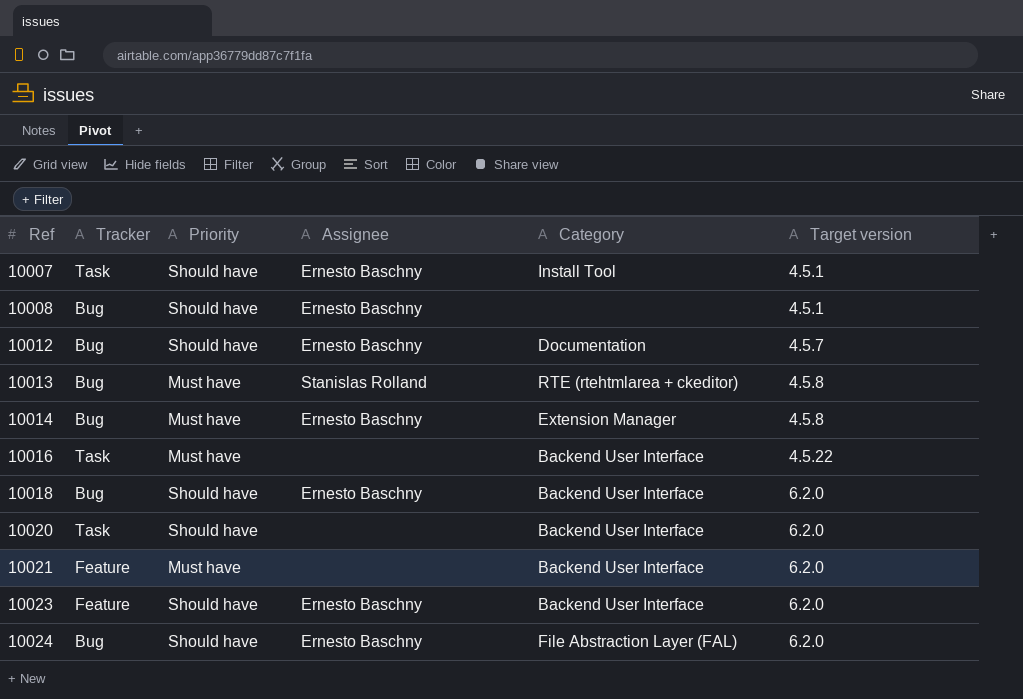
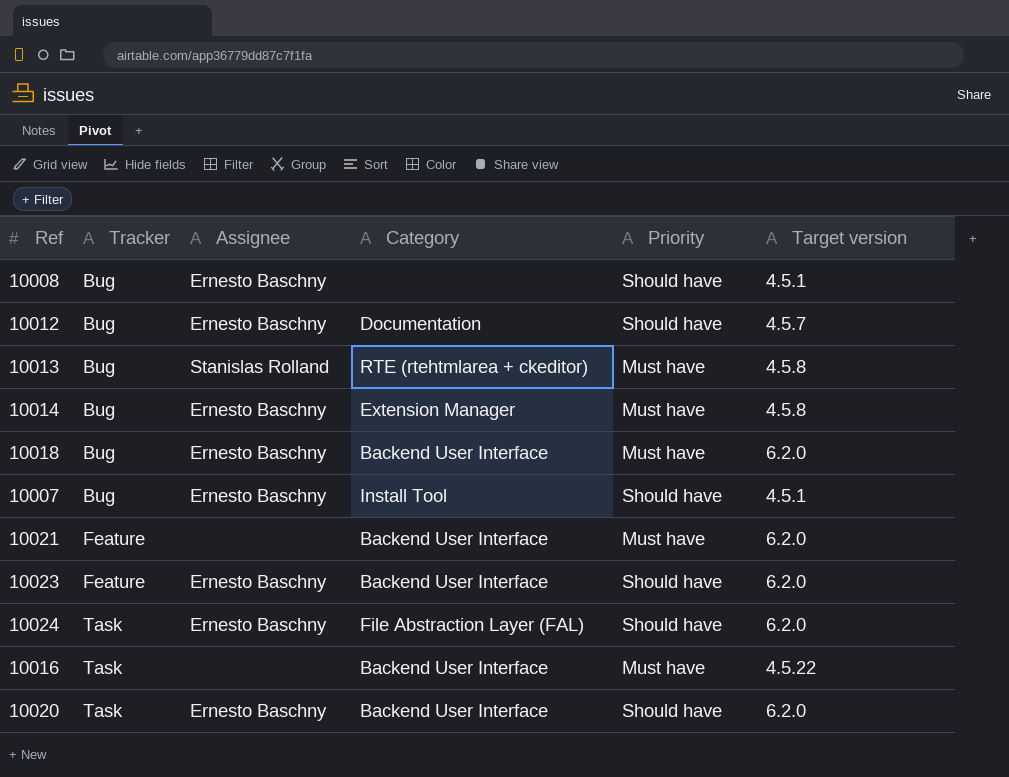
row order: Ref ascending -> Tracker ascending
column Priority | position: 3 -> 5
10018 | Priority: Should have -> Must have
10007 | Tracker: Task -> Bug
10024 | Tracker: Bug -> Task
10020 | Assignee: none -> Ernesto Baschny

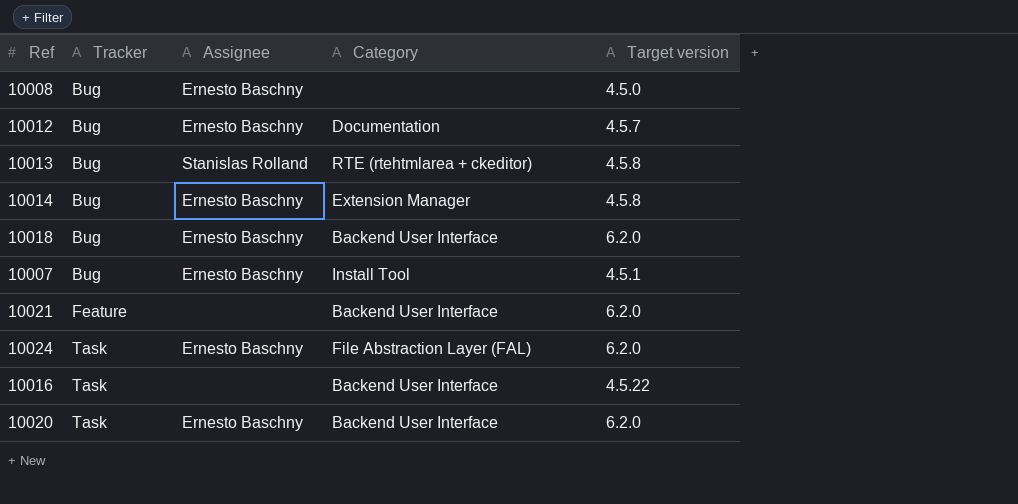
column Priority | position: 5 -> none
row 10023: Feature | Ernesto Baschny | Backend User Interface | Should have | 6.2.0 -> none
10008 | Target version: 4.5.1 -> 4.5.0

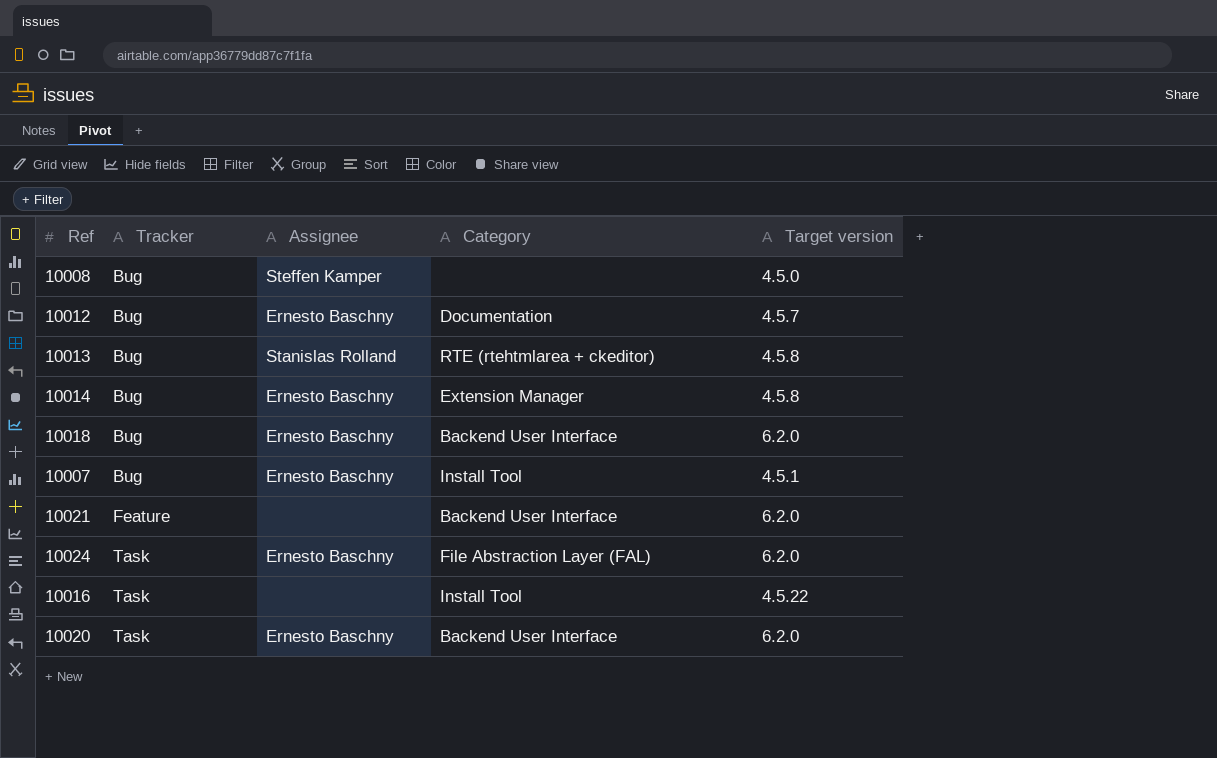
10008 | Assignee: Ernesto Baschny -> Steffen Kamper
10016 | Category: Backend User Interface -> Install Tool

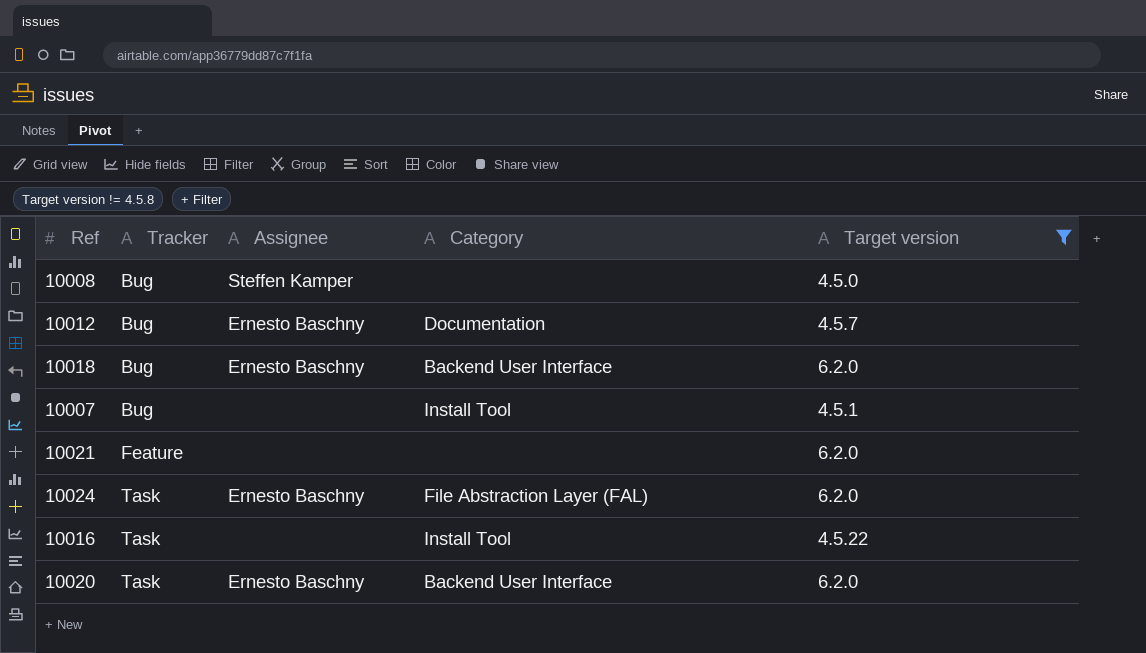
filter: none -> Target version != 4.5.8
10007 | Assignee: Ernesto Baschny -> none
10021 | Category: Backend User Interface -> none

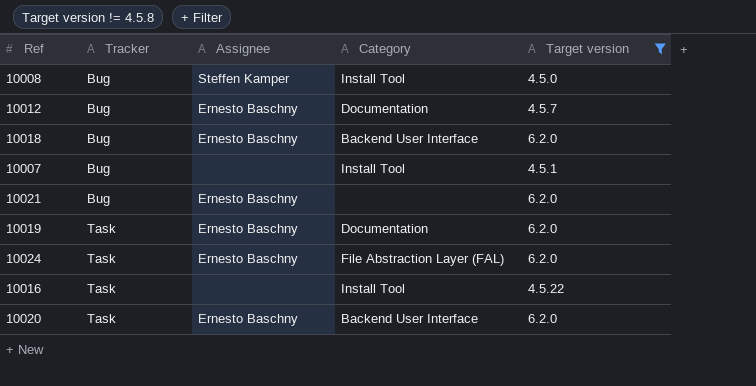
10008 | Category: none -> Install Tool
10021 | Tracker: Feature -> Bug
10021 | Assignee: none -> Ernesto Baschny
row 10019: none -> Task | Ernesto Baschny | Documentation | 6.2.0

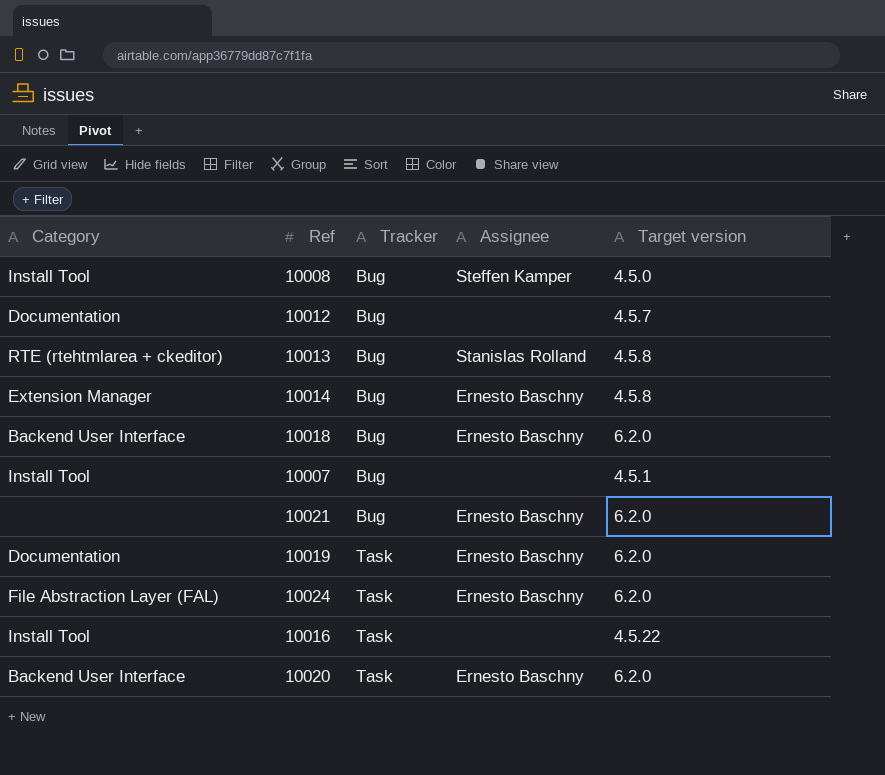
filter: Target version != 4.5.8 -> none
column Category | position: 4 -> 1
10012 | Assignee: Ernesto Baschny -> none

